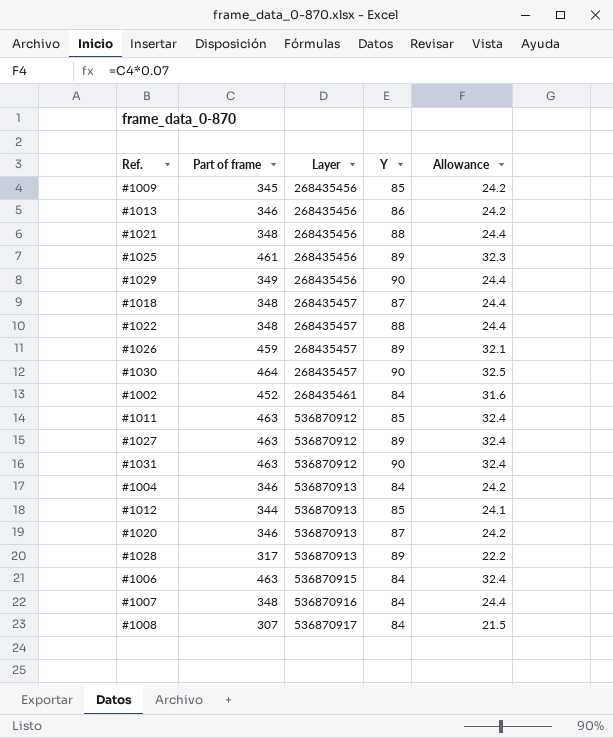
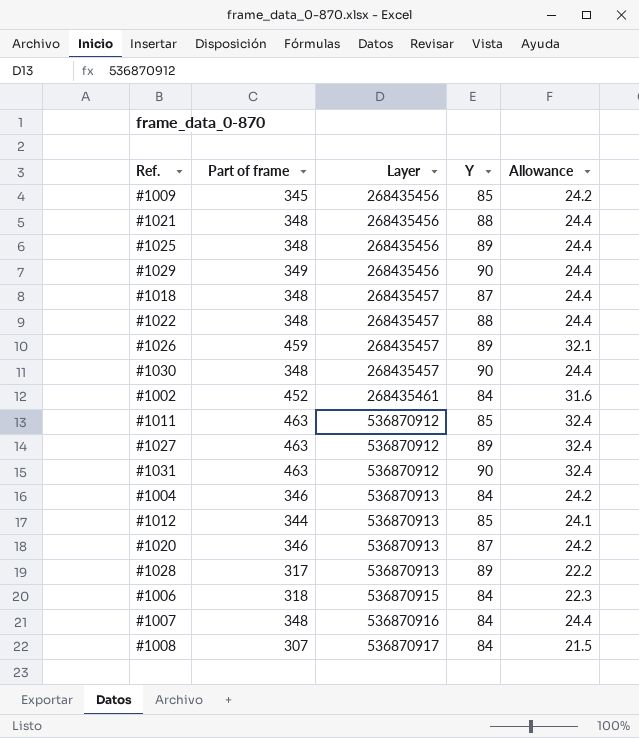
row #1013: 346 | 268435456 | 86 | 24.2 -> none
#1025 | Part of frame: 461 -> 348
#1025 | Allowance: 32.3 -> 24.4
#1030 | Part of frame: 464 -> 348
#1030 | Allowance: 32.5 -> 24.4
#1006 | Part of frame: 463 -> 318
#1006 | Allowance: 32.4 -> 22.3

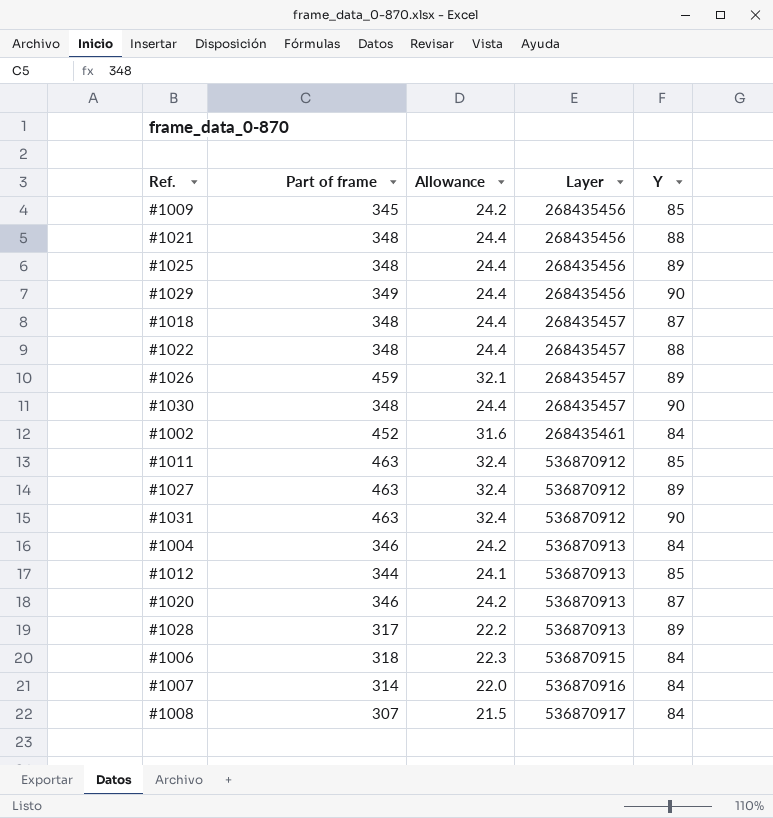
column Allowance | position: 5 -> 3
#1007 | Part of frame: 348 -> 314
#1007 | Allowance: 24.4 -> 22.0

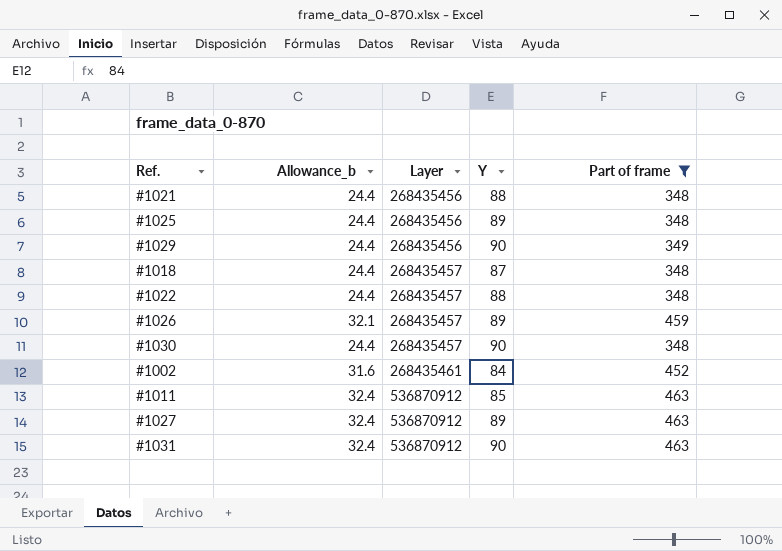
filter: none -> Part of frame >= 348
column name: Allowance -> Allowance_b
column Part of frame | position: 2 -> 5

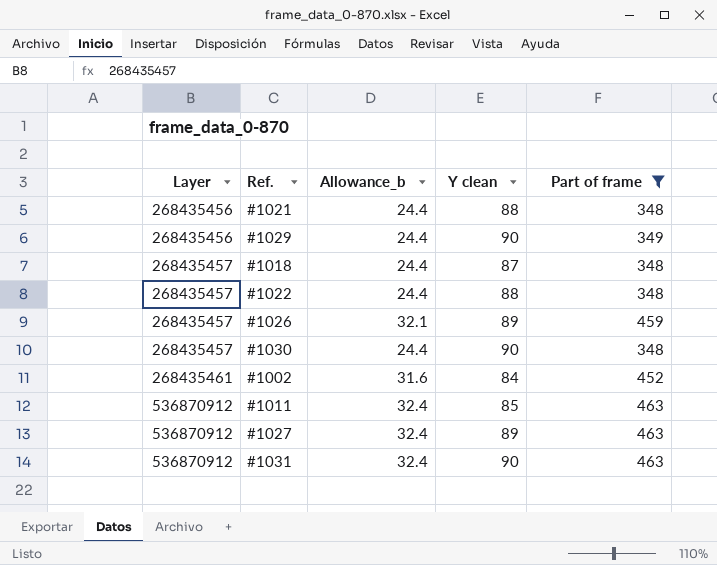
column Layer | position: 3 -> 1
column name: Y -> Y clean
row #1025: 24.4 | 268435456 | 89 | 348 -> none

